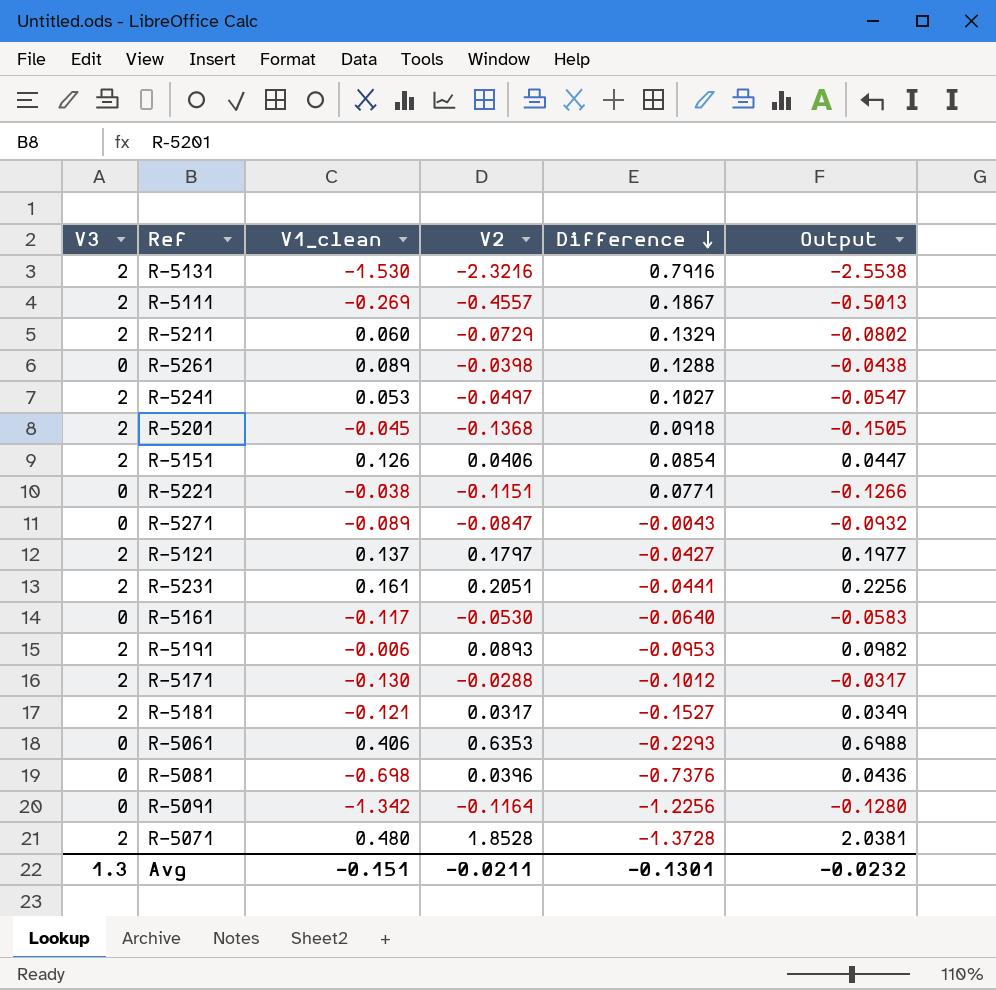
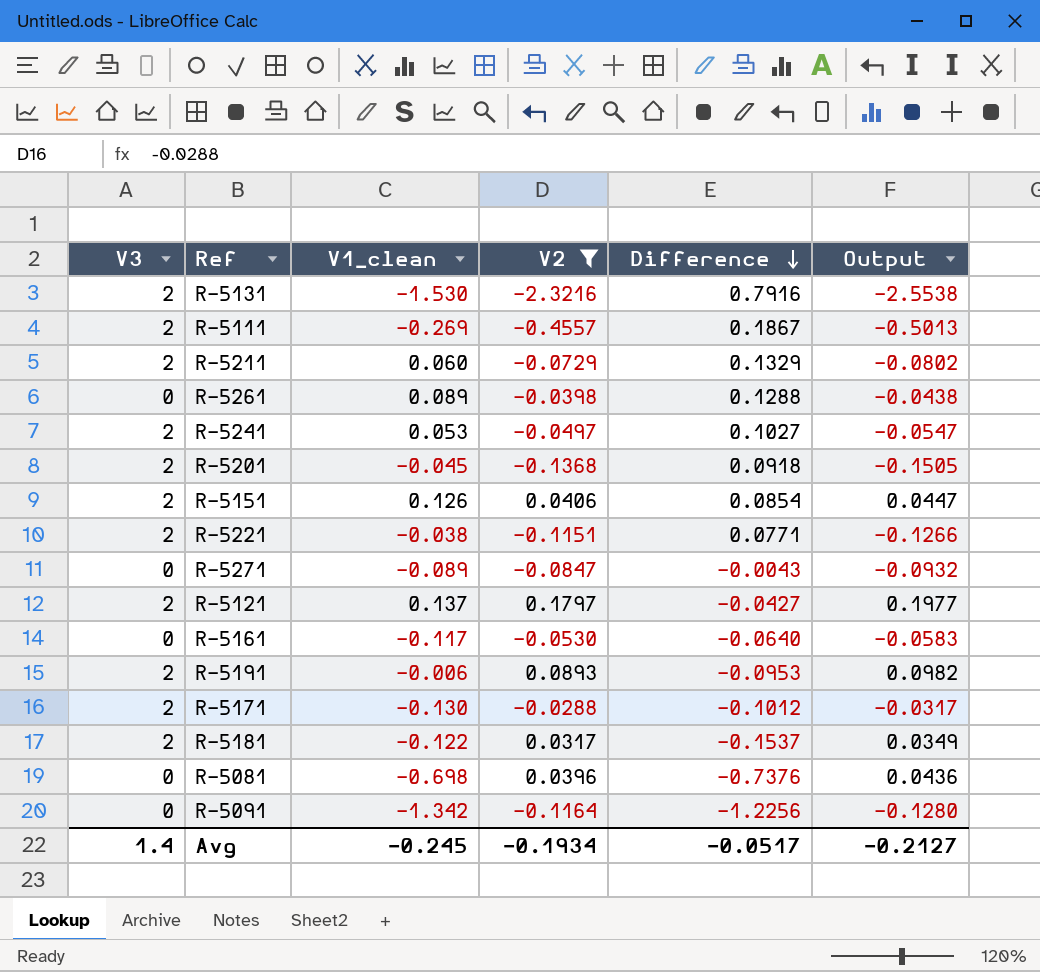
filter: none -> V2 <= 0.1797
R-5221 | V3: 0 -> 2
R-5181 | V1_clean: -0.121 -> -0.122
R-5181 | Difference: -0.1527 -> -0.1537
Avg | V3: 1.3 -> 1.4
Avg | V1_clean: -0.151 -> -0.245
Avg | V2: -0.0211 -> -0.1934
Avg | Difference: -0.1301 -> -0.0517
Avg | Output: -0.0232 -> -0.2127

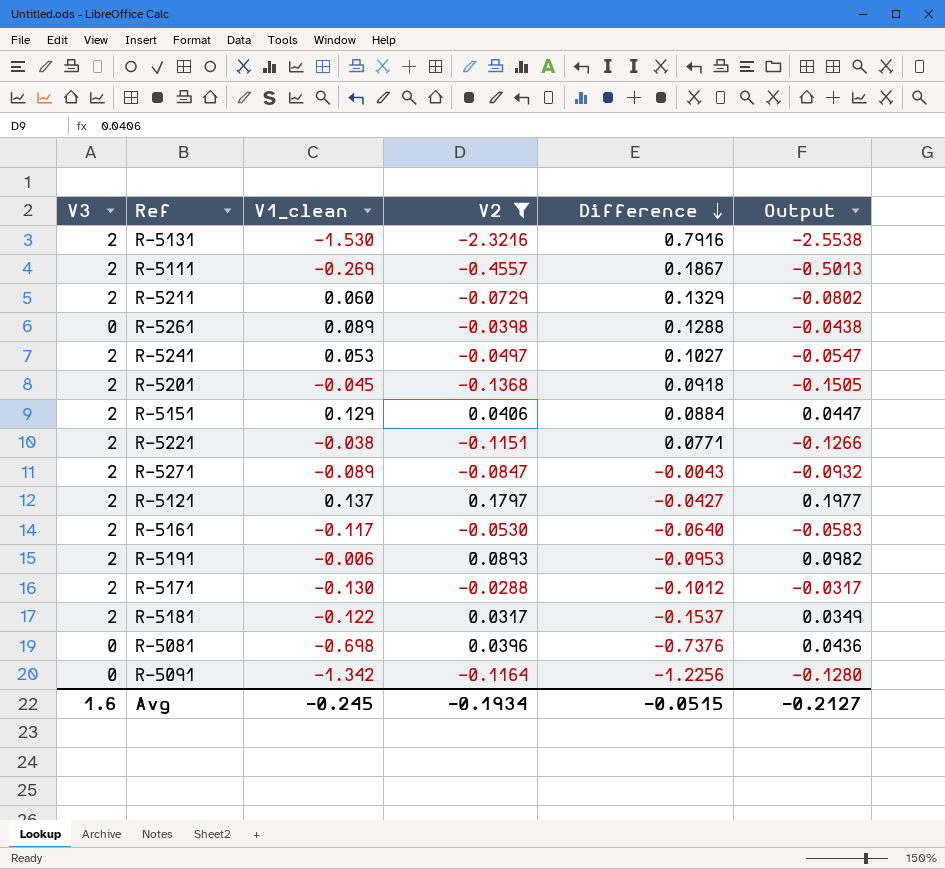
R-5151 | V1_clean: 0.126 -> 0.129
R-5151 | Difference: 0.0854 -> 0.0884
R-5271 | V3: 0 -> 2
R-5161 | V3: 0 -> 2
Avg | V3: 1.4 -> 1.6
Avg | Difference: -0.0517 -> -0.0515

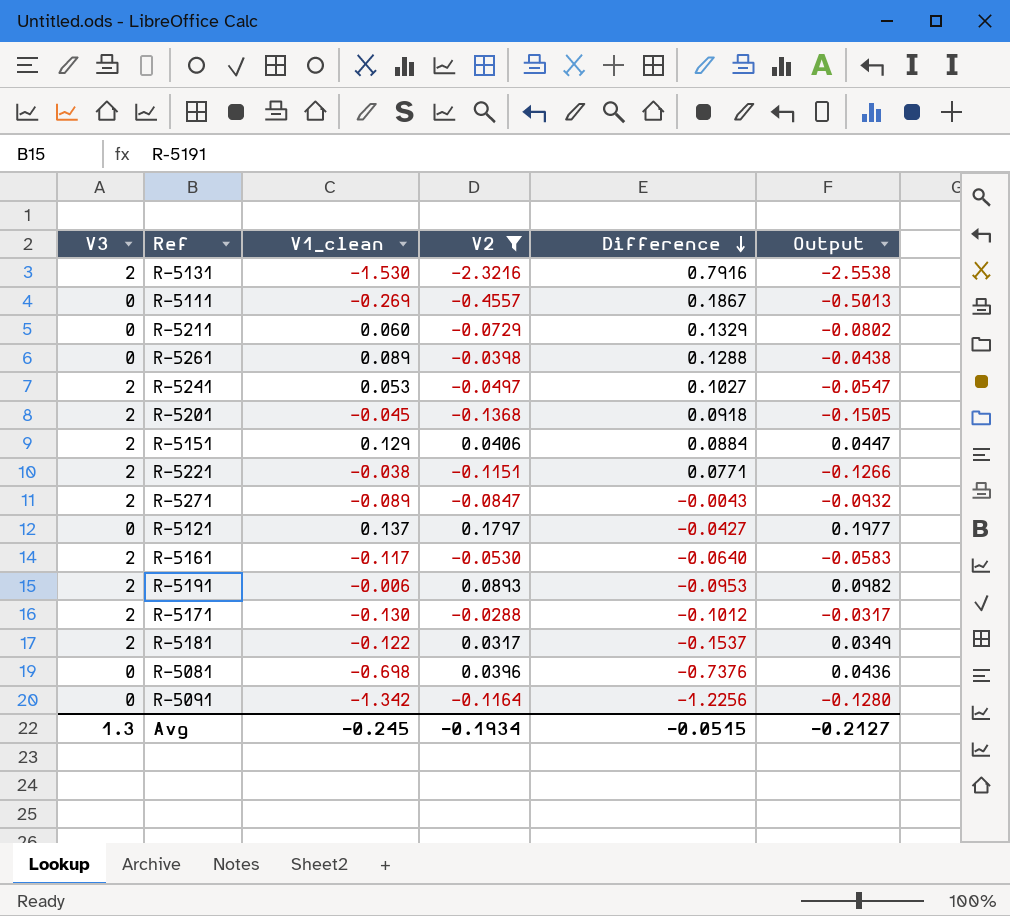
R-5111 | V3: 2 -> 0
R-5211 | V3: 2 -> 0
R-5121 | V3: 2 -> 0
Avg | V3: 1.6 -> 1.3

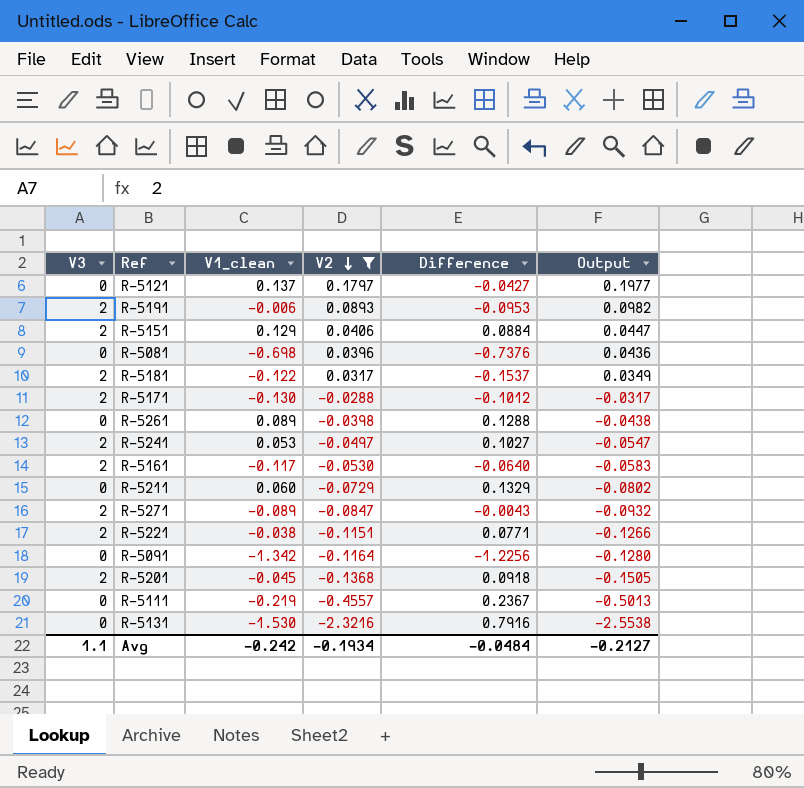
row order: Difference descending -> V2 descending
R-5111 | V1_clean: -0.269 -> -0.219
R-5111 | Difference: 0.1867 -> 0.2367
R-5131 | V3: 2 -> 0
Avg | V3: 1.3 -> 1.1
Avg | V1_clean: -0.245 -> -0.242
Avg | Difference: -0.0515 -> -0.0484

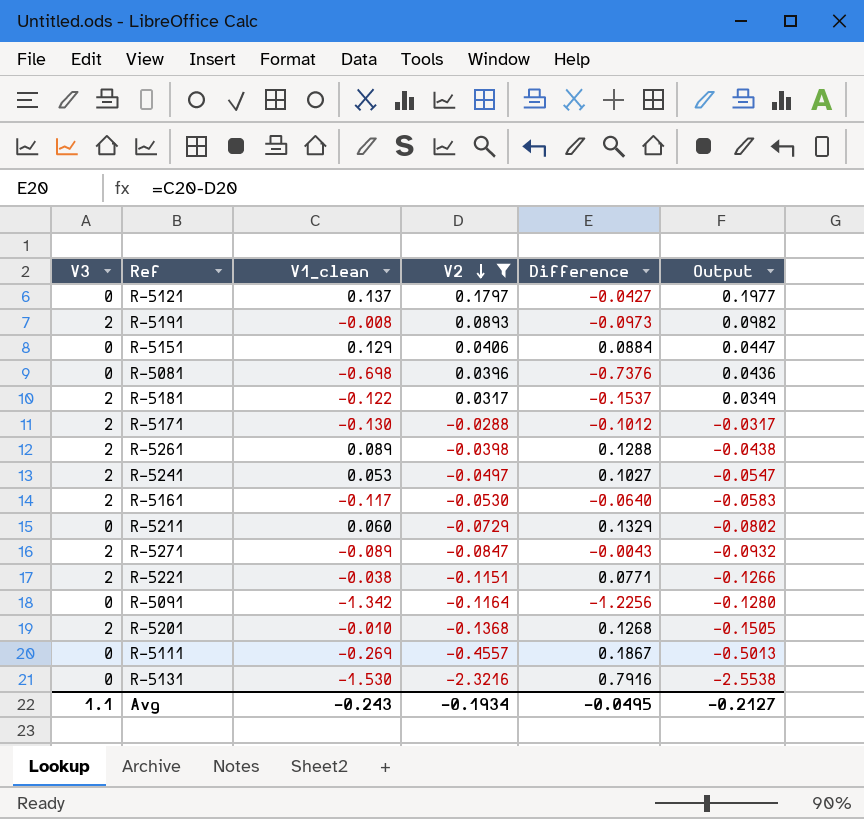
R-5191 | V1_clean: -0.006 -> -0.008
R-5191 | Difference: -0.0953 -> -0.0973
R-5151 | V3: 2 -> 0
R-5261 | V3: 0 -> 2
R-5201 | V1_clean: -0.045 -> -0.010
R-5201 | Difference: 0.0918 -> 0.1268
R-5111 | V1_clean: -0.219 -> -0.269
R-5111 | Difference: 0.2367 -> 0.1867
Avg | V1_clean: -0.242 -> -0.243
Avg | Difference: -0.0484 -> -0.0495

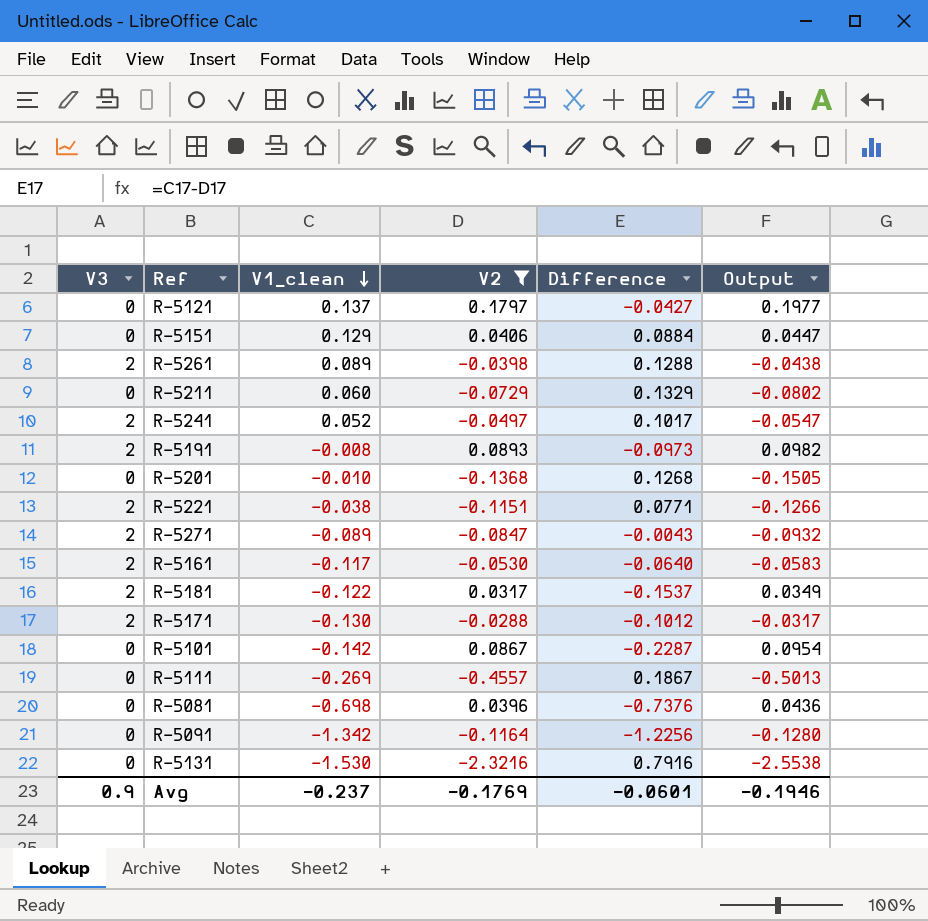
row order: V2 descending -> V1_clean descending
R-5241 | V1_clean: 0.053 -> 0.052
R-5241 | Difference: 0.1027 -> 0.1017
R-5201 | V3: 2 -> 0
row R-5101: none -> 0 | -0.142 | 0.0867 | -0.2287 | 0.0954
Avg | V3: 1.1 -> 0.9
Avg | V1_clean: -0.243 -> -0.237
Avg | V2: -0.1934 -> -0.1769
Avg | Difference: -0.0495 -> -0.0601
Avg | Output: -0.2127 -> -0.1946

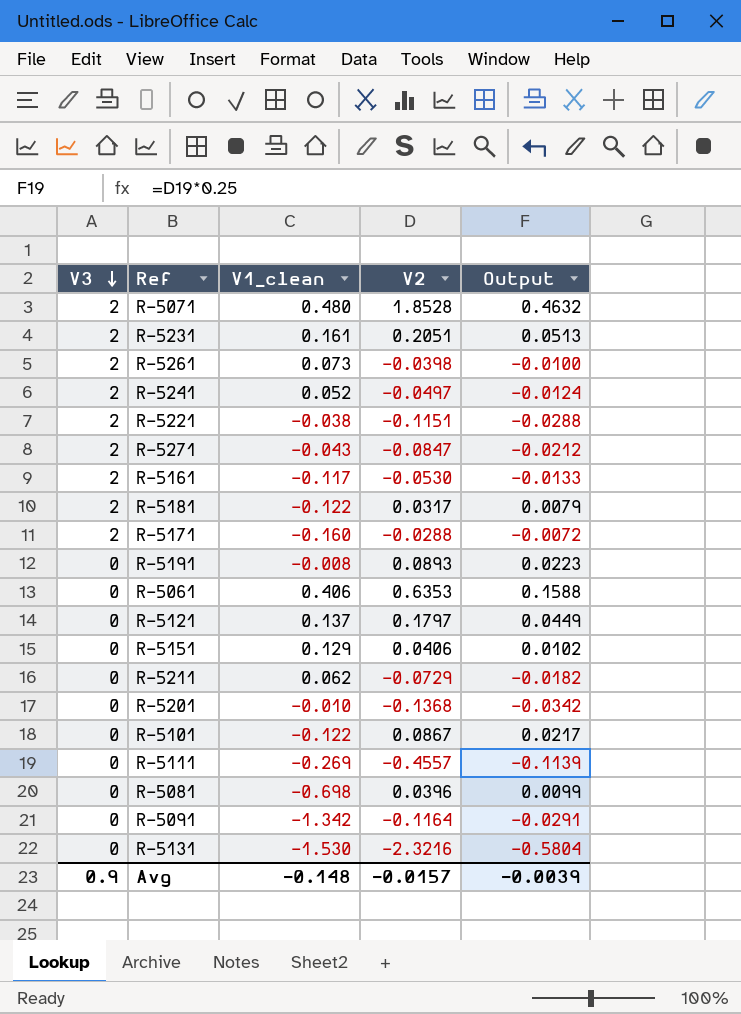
filter: V2 <= 0.1797 -> none
row order: V1_clean descending -> V3 descending
column Difference | formula: [V1_clean] - [V2] -> none
column Output | formula: [V2] * 1.1 -> [V2] * 0.25
R-5261 | V1_clean: 0.089 -> 0.073
R-5271 | V1_clean: -0.089 -> -0.043
R-5171 | V1_clean: -0.130 -> -0.160
R-5191 | V3: 2 -> 0
R-5211 | V1_clean: 0.060 -> 0.062
R-5101 | V1_clean: -0.142 -> -0.122
Avg | V1_clean: -0.237 -> -0.148
Avg | V2: -0.1769 -> -0.0157
Avg | Output: -0.1946 -> -0.0039

